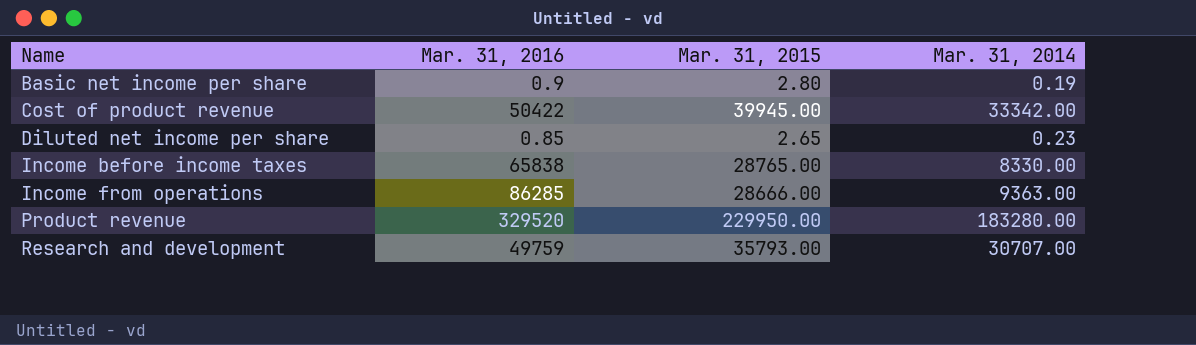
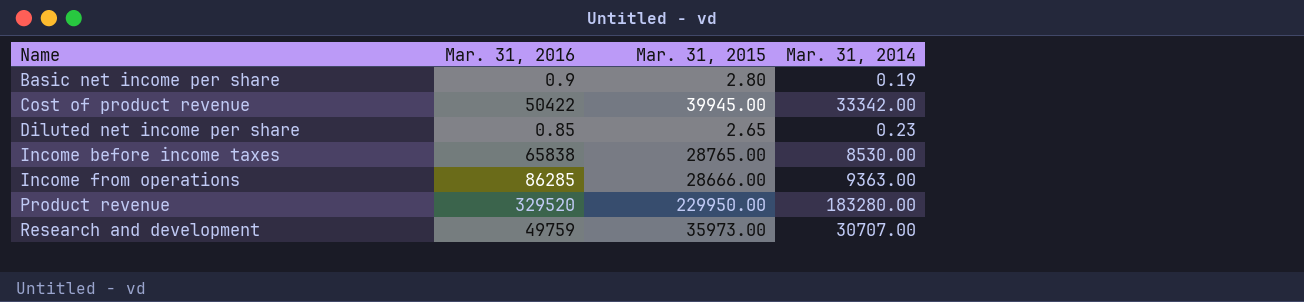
Income before income taxes | Mar. 31, 2014: 8330.00 -> 8530.00
Research and development | Mar. 31, 2015: 35793.00 -> 35973.00

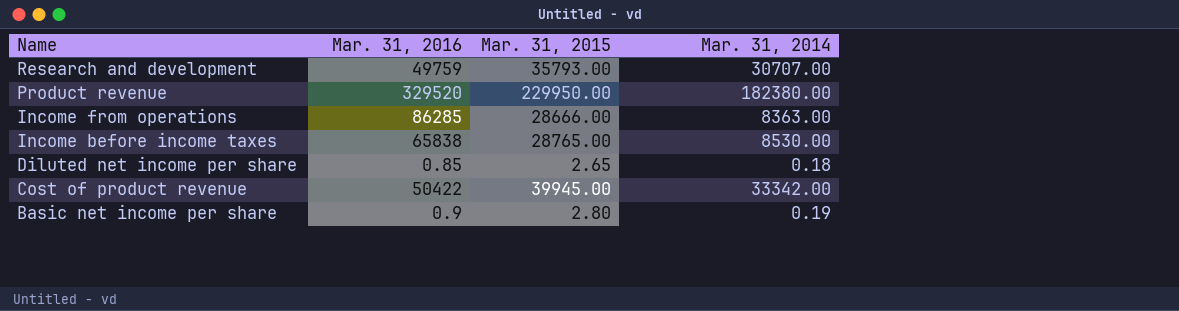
row order: Name ascending -> Name descending
Research and development | Mar. 31, 2015: 35973.00 -> 35793.00
Product revenue | Mar. 31, 2014: 183280.00 -> 182380.00
Income from operations | Mar. 31, 2014: 9363.00 -> 8363.00
Diluted net income per share | Mar. 31, 2014: 0.23 -> 0.18

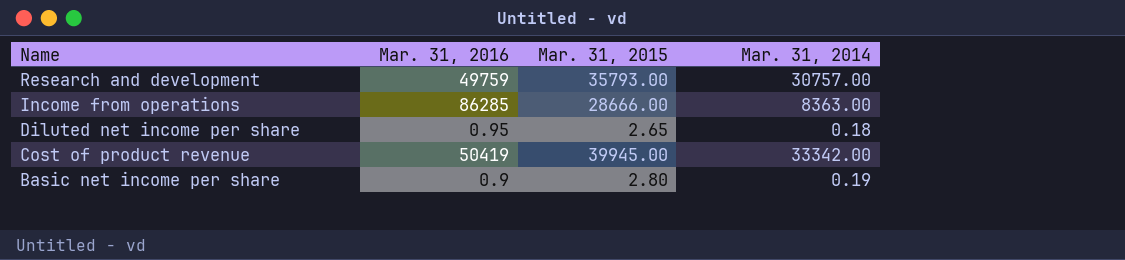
row Product revenue: 329520 | 229950.00 | 182380.00 -> none
row Income before income taxes: 65838 | 28765.00 | 8530.00 -> none
Research and development | Mar. 31, 2014: 30707.00 -> 30757.00
Diluted net income per share | Mar. 31, 2016: 0.85 -> 0.95
Cost of product revenue | Mar. 31, 2016: 50422 -> 50419

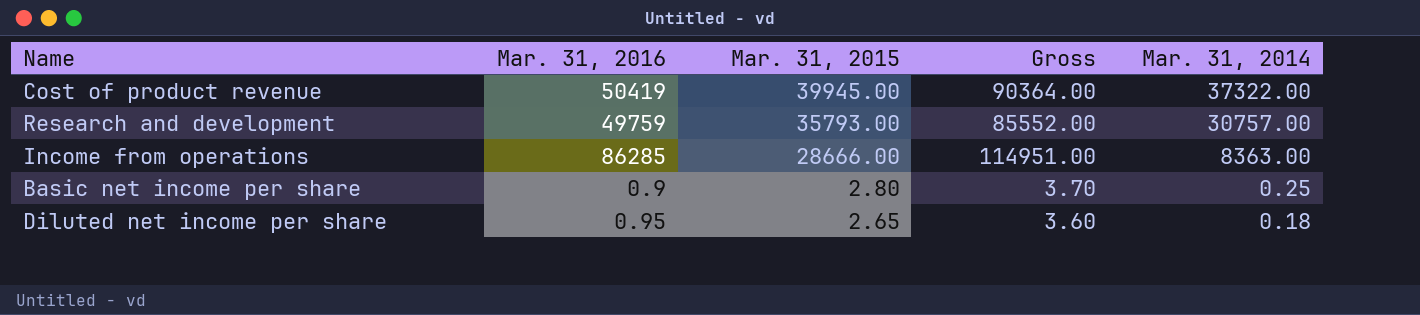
row order: Name descending -> Mar. 31, 2015 descending
column Gross | formula: none -> [Mar. 31, 2016] + [Mar. 31, 2015]
Cost of product revenue | Mar. 31, 2014: 33342.00 -> 37322.00
Basic net income per share | Mar. 31, 2014: 0.19 -> 0.25

